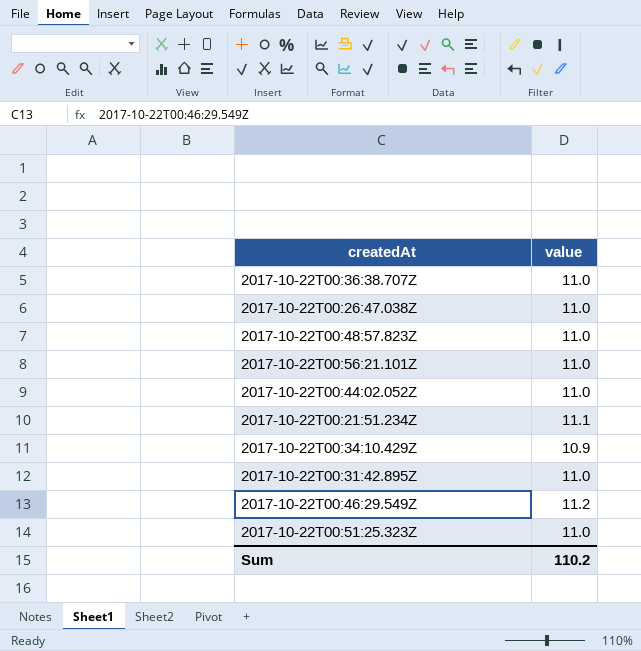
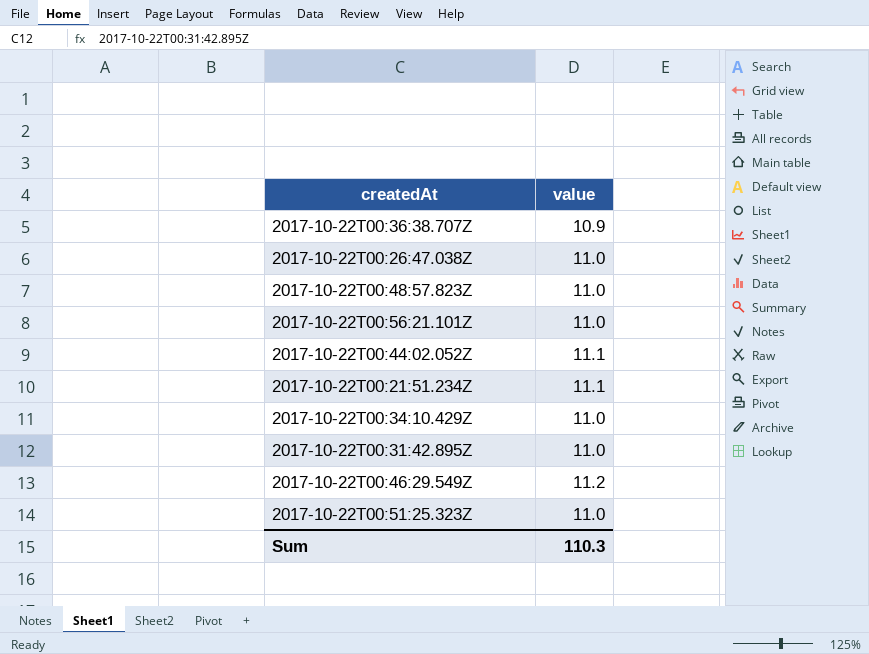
2017-10-22T00:36:38.707Z | value: 11.0 -> 10.9
2017-10-22T00:44:02.052Z | value: 11.0 -> 11.1
2017-10-22T00:34:10.429Z | value: 10.9 -> 11.0
Sum | value: 110.2 -> 110.3

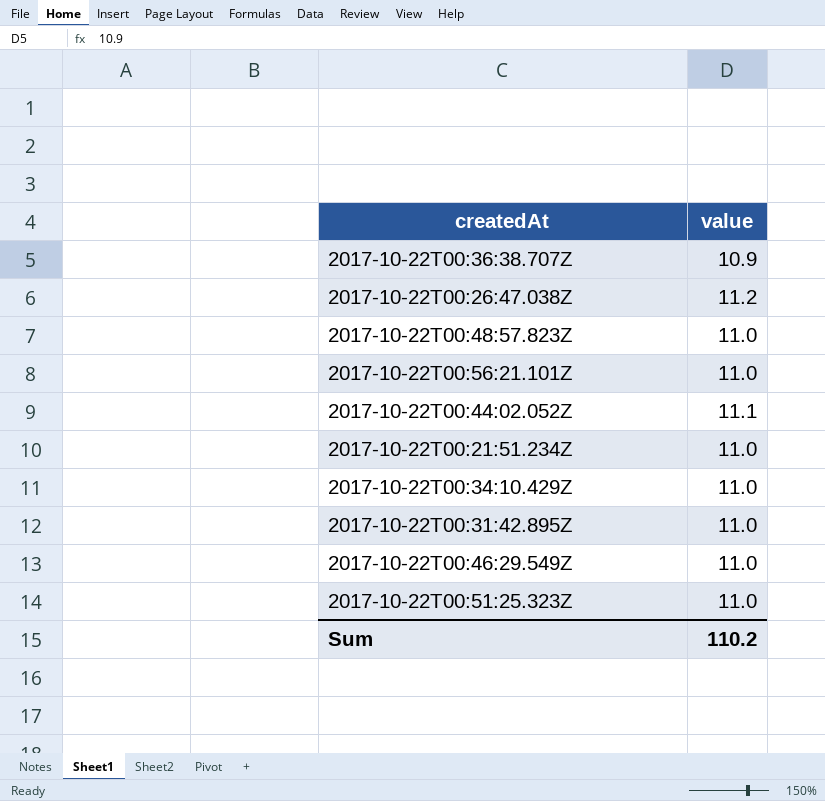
2017-10-22T00:26:47.038Z | value: 11.0 -> 11.2
2017-10-22T00:21:51.234Z | value: 11.1 -> 11.0
2017-10-22T00:46:29.549Z | value: 11.2 -> 11.0
Sum | value: 110.3 -> 110.2

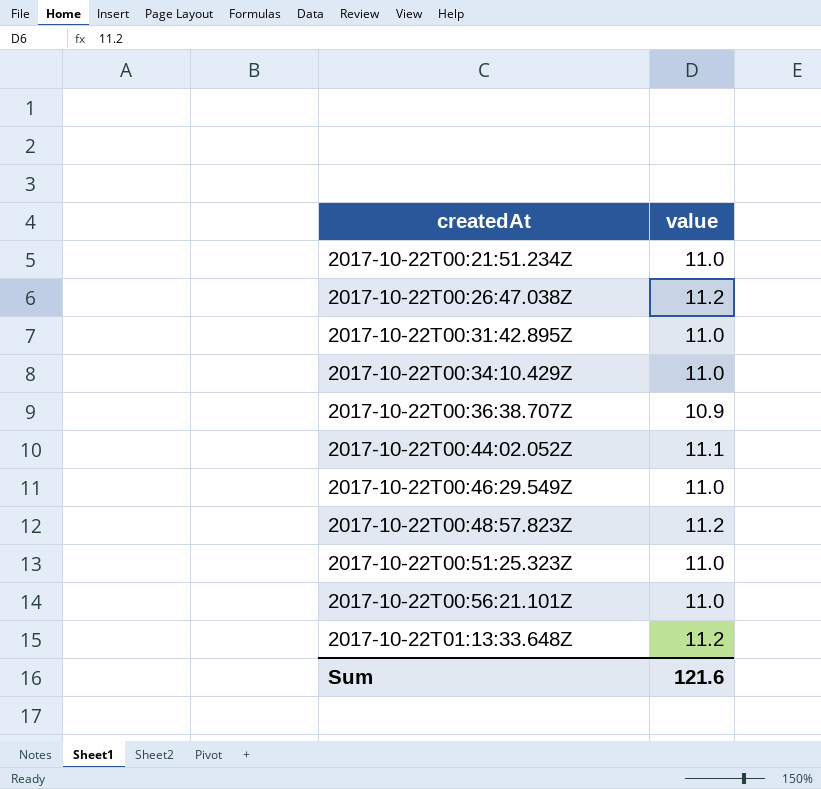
row order: none -> createdAt ascending
2017-10-22T00:48:57.823Z | value: 11.0 -> 11.2
row 2017-10-22T01:13:33.648Z: none -> 11.2
Sum | value: 110.2 -> 121.6

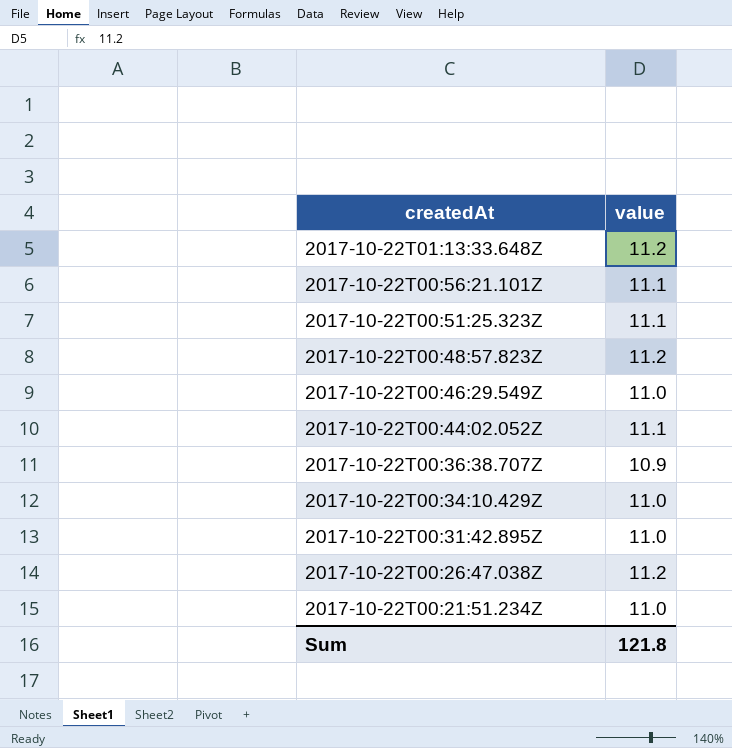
row order: createdAt ascending -> createdAt descending
2017-10-22T00:56:21.101Z | value: 11.0 -> 11.1
2017-10-22T00:51:25.323Z | value: 11.0 -> 11.1
Sum | value: 121.6 -> 121.8

